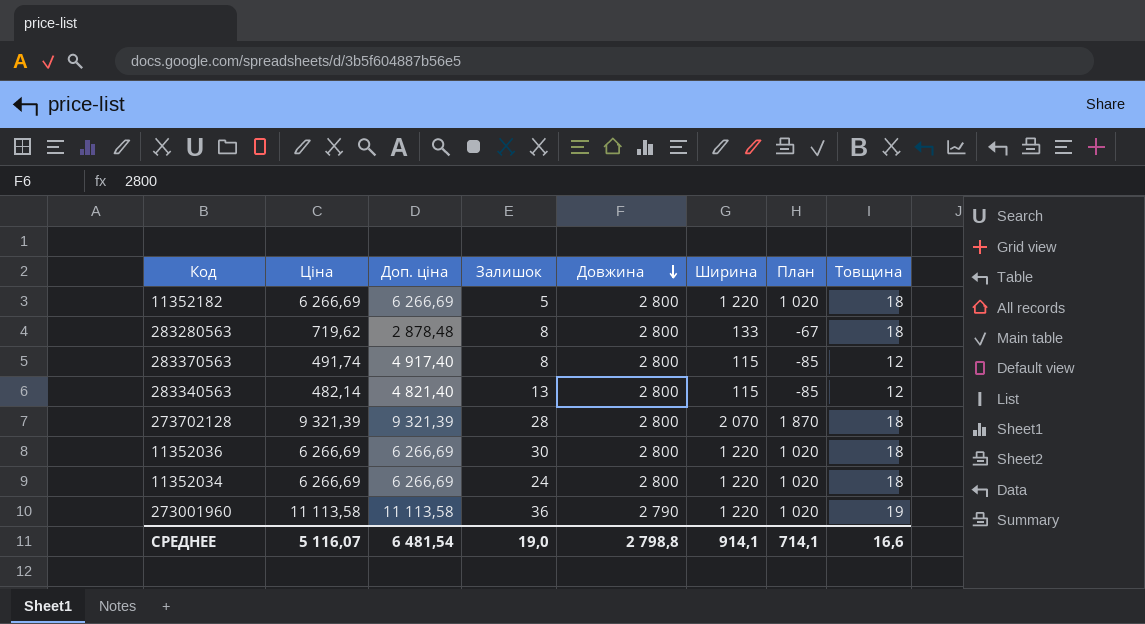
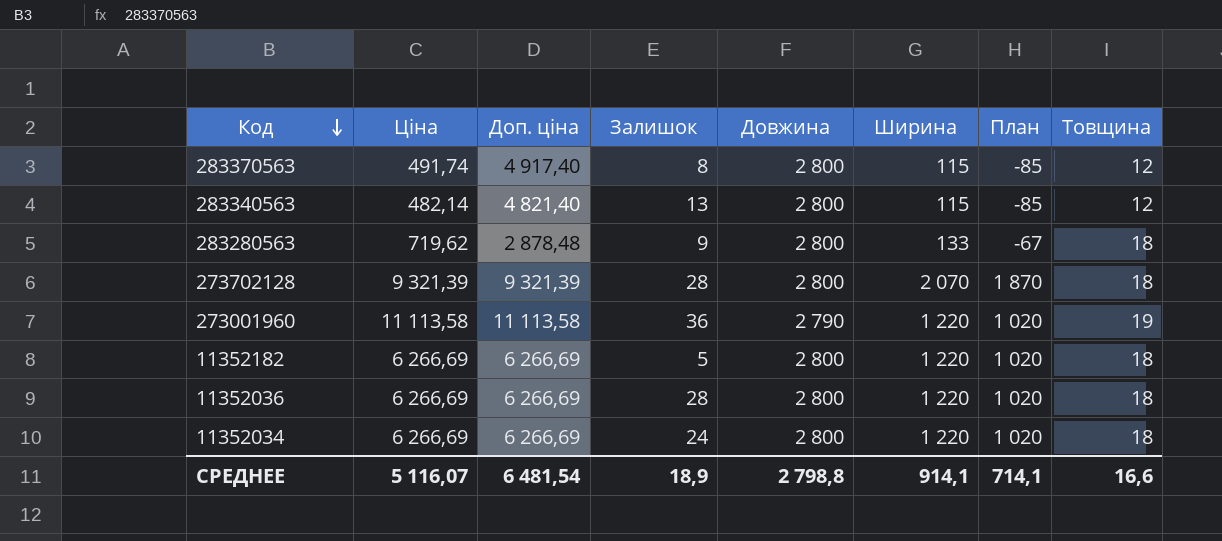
row order: Довжина descending -> Код descending
283280563 | Залишок: 8 -> 9
11352036 | Залишок: 30 -> 28
СРЕДНЕЕ | Залишок: 19,0 -> 18,9

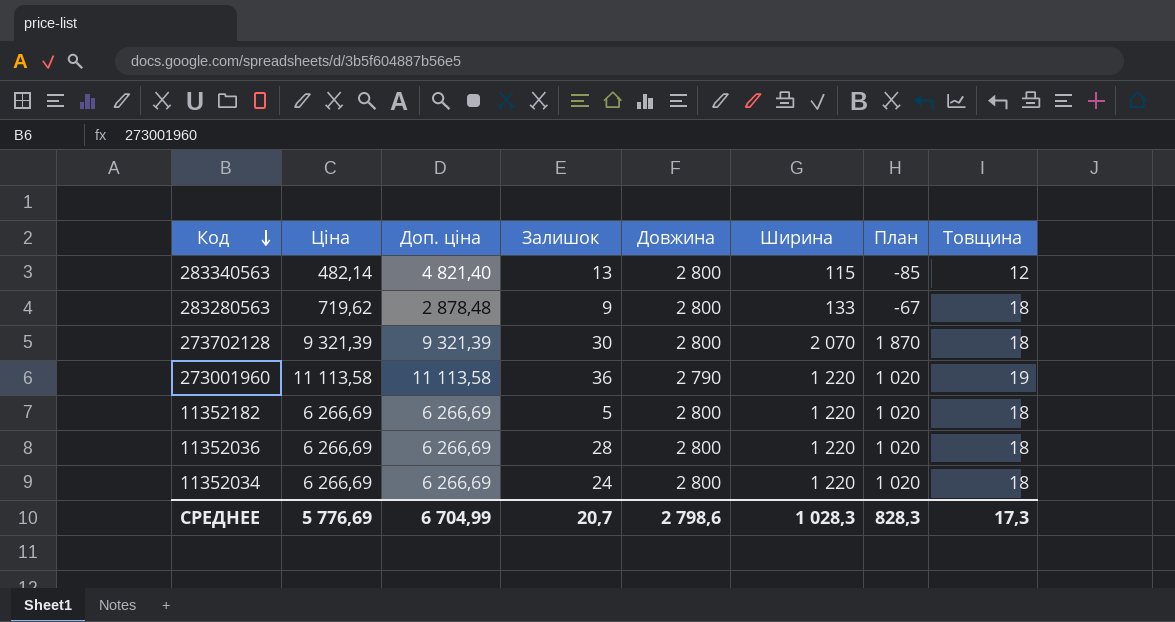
row 283370563: 491,74 | 4 917,40 | 8 | 2 800 | 115 | -85 | 12 -> none
273702128 | Залишок: 28 -> 30
СРЕДНЕЕ | Ціна: 5 116,07 -> 5 776,69
СРЕДНЕЕ | Доп. ціна: 6 481,54 -> 6 704,99
СРЕДНЕЕ | Залишок: 18,9 -> 20,7
СРЕДНЕЕ | Довжина: 2 798,8 -> 2 798,6
СРЕДНЕЕ | Ширина: 914,1 -> 1 028,3
СРЕДНЕЕ | План: 714,1 -> 828,3
СРЕДНЕЕ | Товщина: 16,6 -> 17,3

